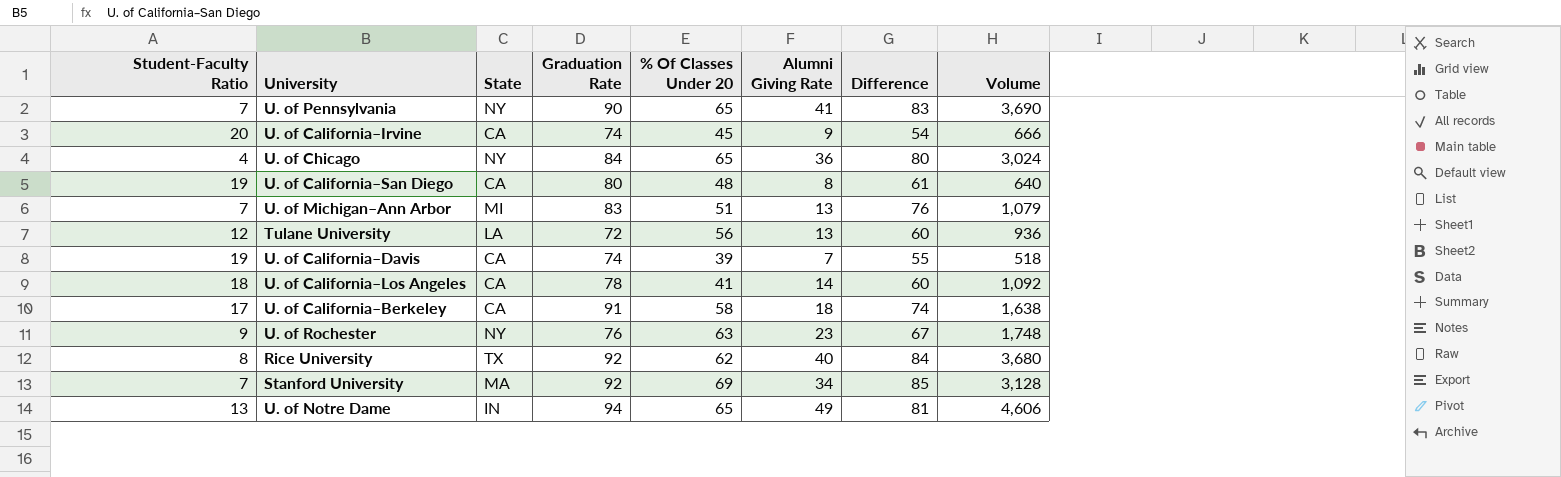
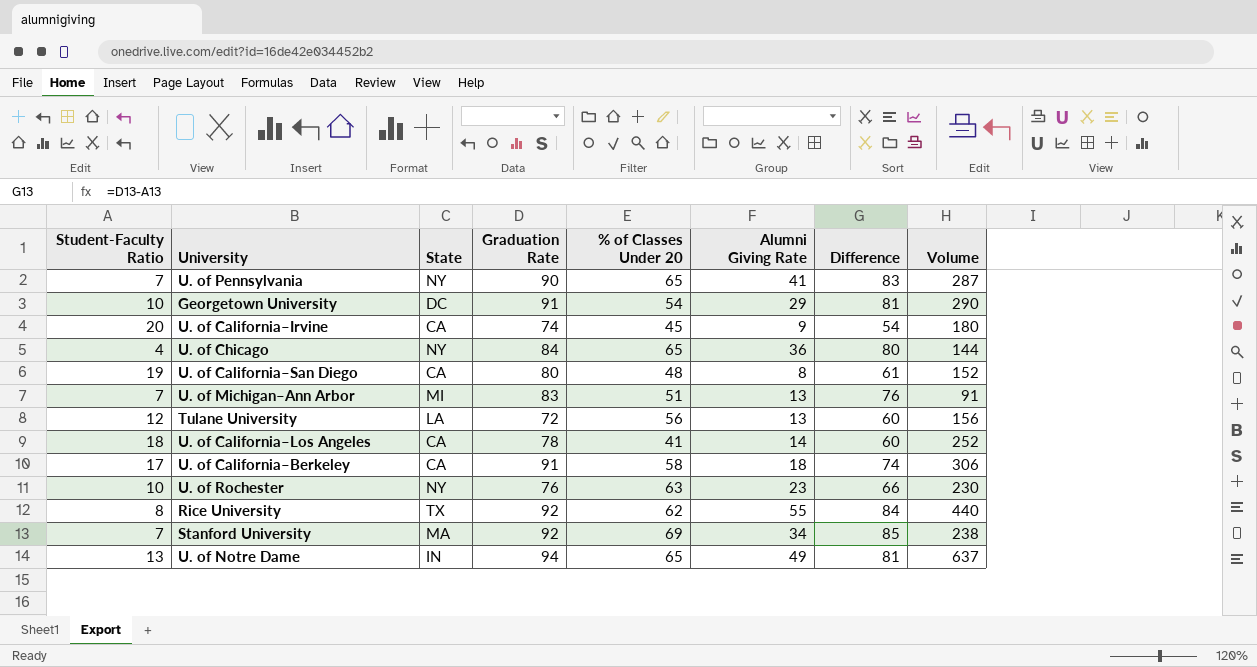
column name: % Of Classes Under 20 -> % of Classes Under 20
column Volume | formula: [Graduation Rate] * [Alumni Giving Rate] -> [Student-Faculty Ratio] * [Alumni Giving Rate]
row U. of California–Davis: 19 | CA | 74 | 39 | 7 | 55 | 518 -> none
row Georgetown University: none -> 10 | DC | 91 | 54 | 29 | 81 | 290
U. of Rochester | Student-Faculty Ratio: 9 -> 10
U. of Rochester | Difference: 67 -> 66
Rice University | Alumni Giving Rate: 40 -> 55

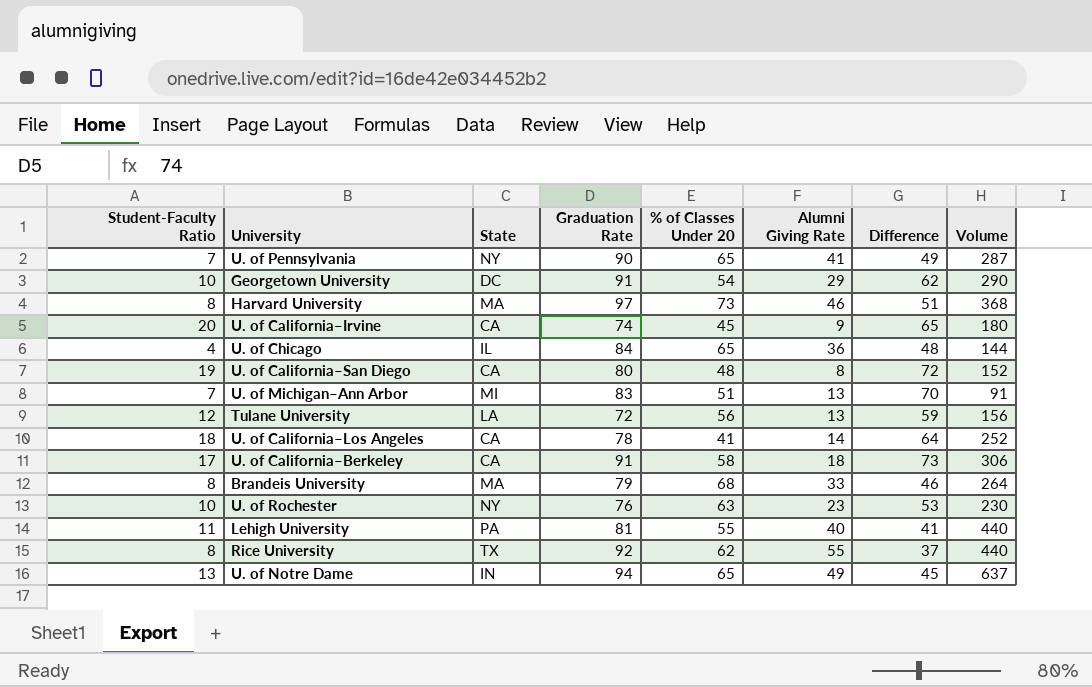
column Difference | formula: [Graduation Rate] - [Student-Faculty Ratio] -> [Graduation Rate] - [Alumni Giving Rate]
row Stanford University: 7 | MA | 92 | 69 | 34 | 85 | 238 -> none
row Harvard University: none -> 8 | MA | 97 | 73 | 46 | 51 | 368
U. of Chicago | State: NY -> IL
row Brandeis University: none -> 8 | MA | 79 | 68 | 33 | 46 | 264
row Lehigh University: none -> 11 | PA | 81 | 55 | 40 | 41 | 440

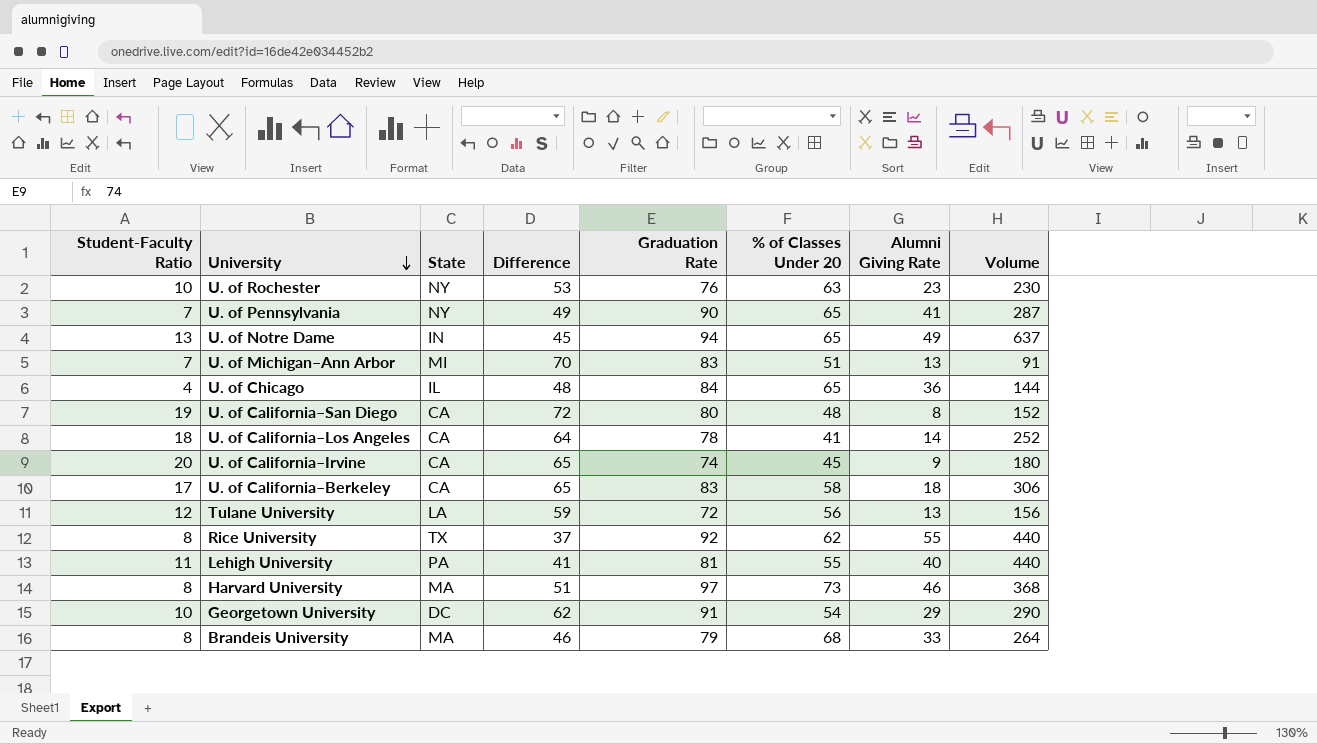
row order: none -> University descending
column Difference | position: 7 -> 4
U. of California–Berkeley | Difference: 73 -> 65
U. of California–Berkeley | Graduation Rate: 91 -> 83

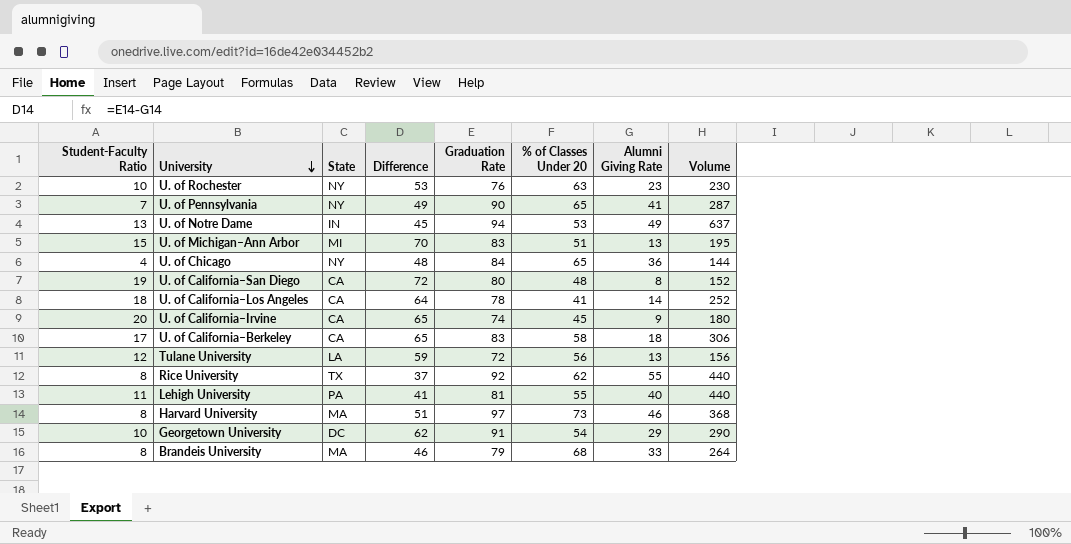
U. of Notre Dame | % of Classes Under 20: 65 -> 53
U. of Michigan–Ann Arbor | Student-Faculty Ratio: 7 -> 15
U. of Michigan–Ann Arbor | Volume: 91 -> 195
U. of Chicago | State: IL -> NY

